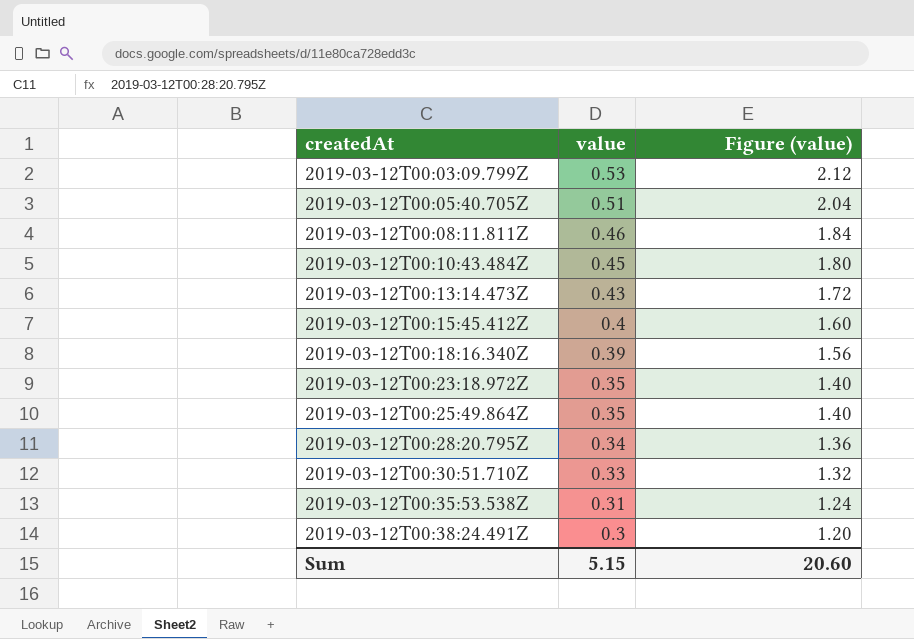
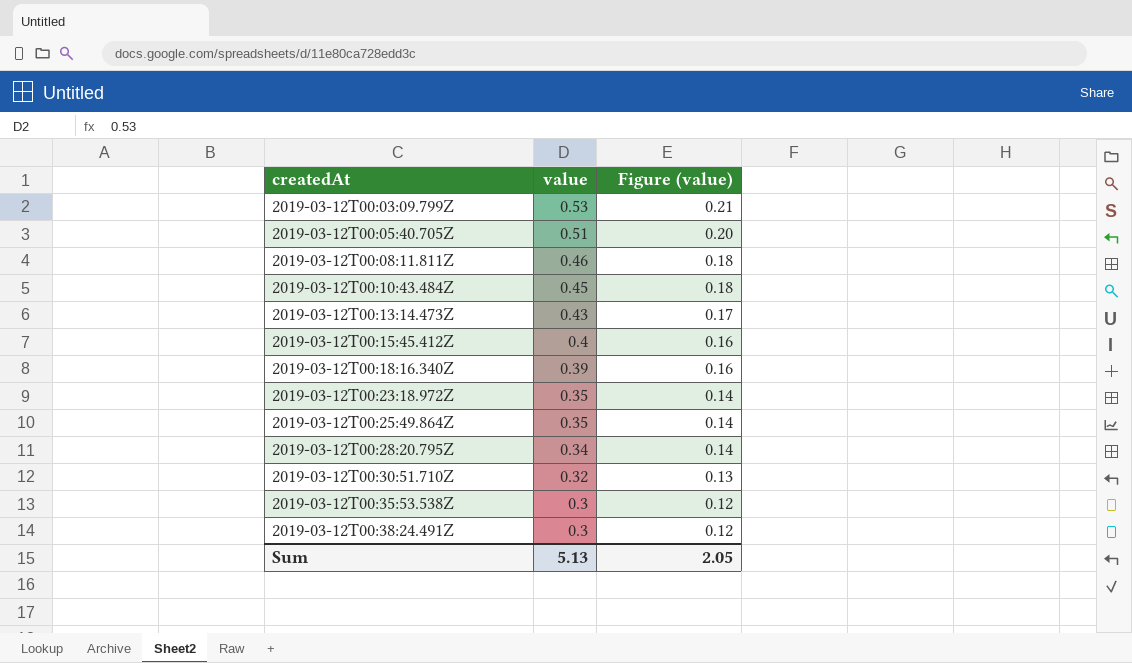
column Figure (value) | formula: [value] * 4 -> [value] * 0.4
2019-03-12T00:30:51.710Z | value: 0.33 -> 0.32
2019-03-12T00:35:53.538Z | value: 0.31 -> 0.3
Sum | value: 5.15 -> 5.13
Sum | Figure (value): 20.60 -> 2.05

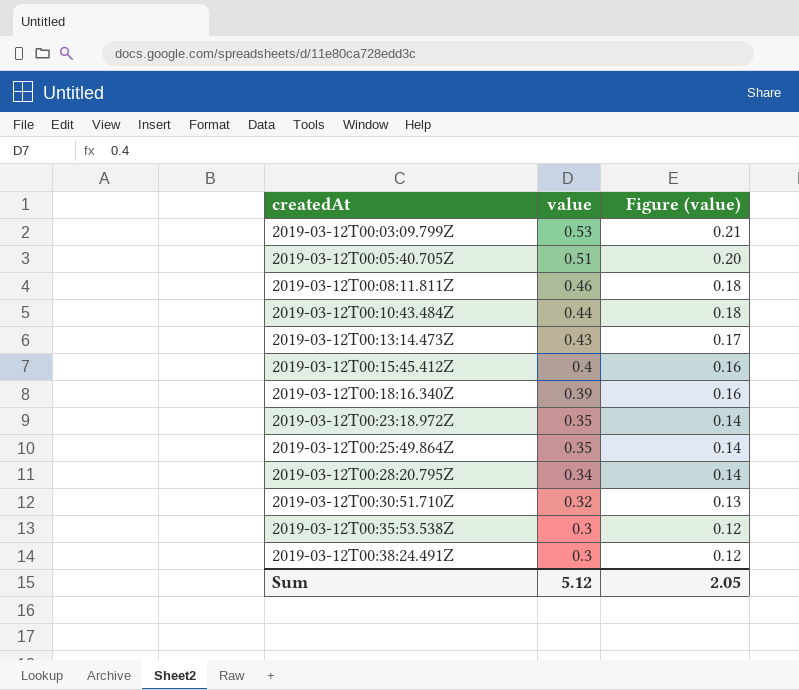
2019-03-12T00:10:43.484Z | value: 0.45 -> 0.44
Sum | value: 5.13 -> 5.12

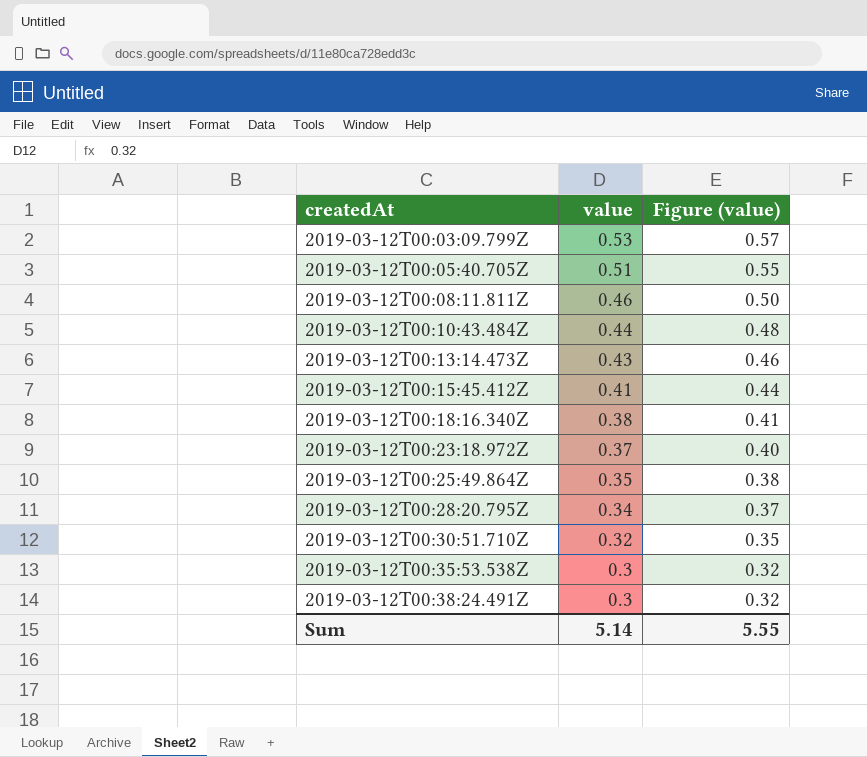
column Figure (value) | formula: [value] * 0.4 -> [value] * 1.08
2019-03-12T00:15:45.412Z | value: 0.4 -> 0.41
2019-03-12T00:18:16.340Z | value: 0.39 -> 0.38
2019-03-12T00:23:18.972Z | value: 0.35 -> 0.37
Sum | value: 5.12 -> 5.14
Sum | Figure (value): 2.05 -> 5.55

